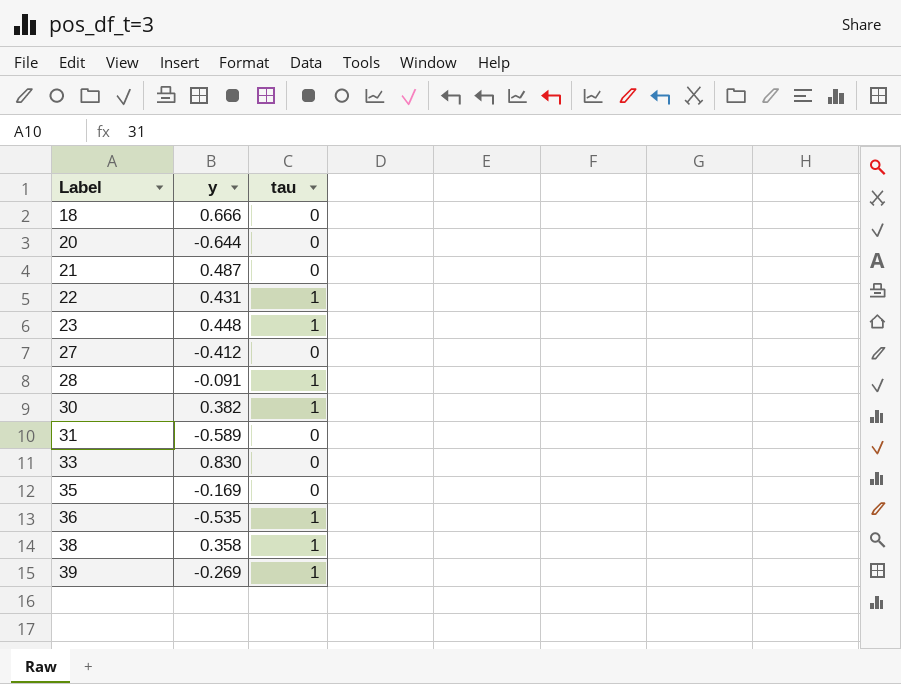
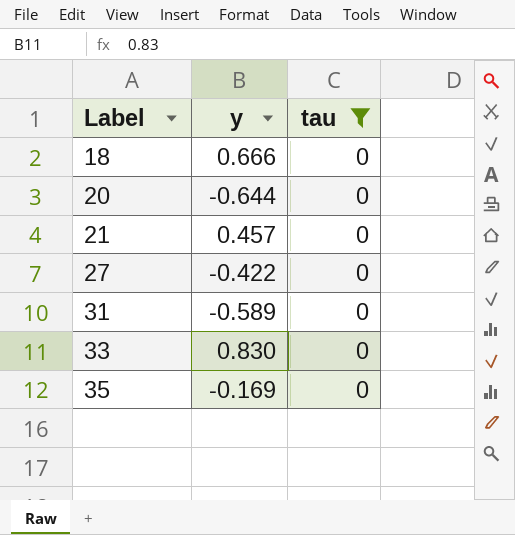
filter: none -> tau = 0
21 | y: 0.487 -> 0.457
27 | y: -0.412 -> -0.422

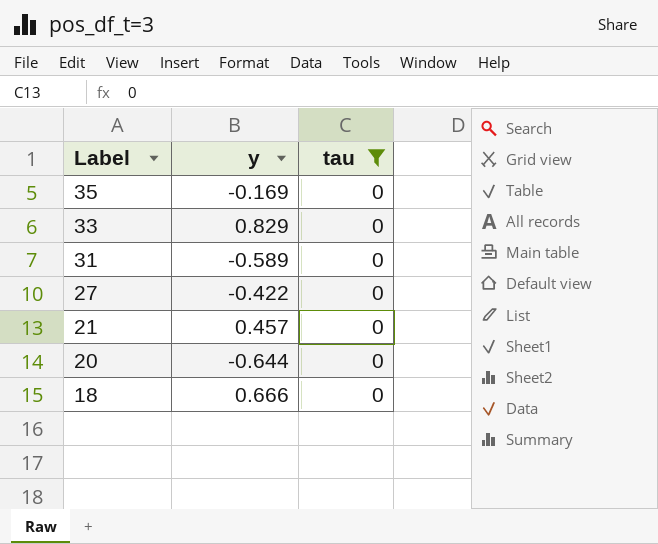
row order: Label ascending -> Label descending
33 | y: 0.830 -> 0.829

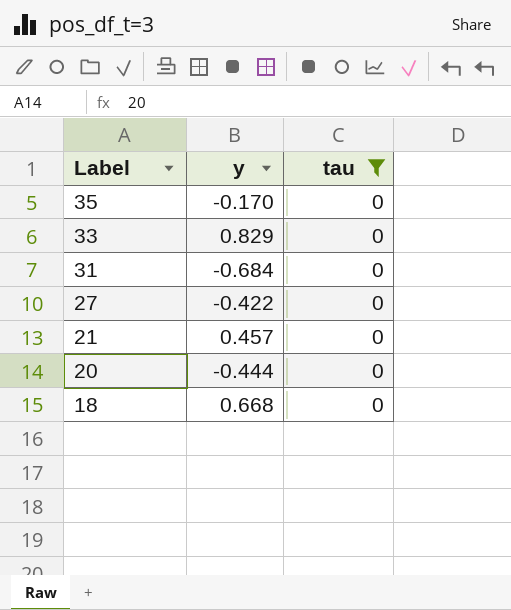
35 | y: -0.169 -> -0.170
31 | y: -0.589 -> -0.684
20 | y: -0.644 -> -0.444
18 | y: 0.666 -> 0.668

